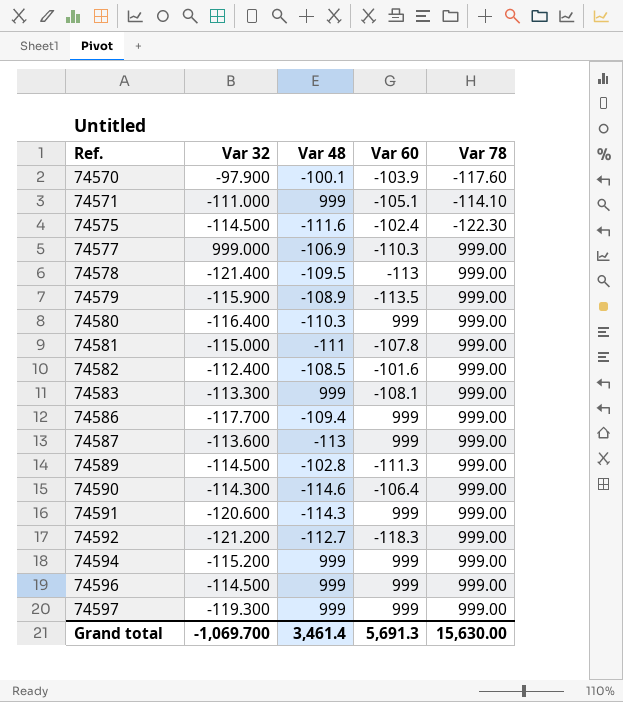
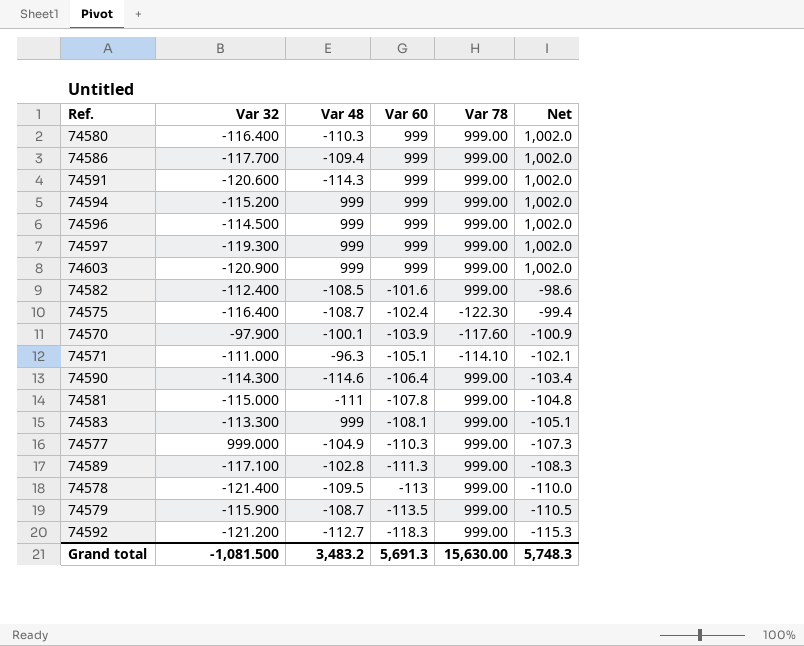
row order: Ref. ascending -> Var 60 descending
column Net | formula: none -> [Var 60] + 3
row 74587: -113.600 | -113 | 999 | 999.00 -> none
row 74603: none -> -120.900 | 999 | 999 | 999.00 | 1,002.0
74575 | Var 32: -114.500 -> -116.400
74575 | Var 48: -111.6 -> -108.7
74571 | Var 48: 999 -> -96.3
74577 | Var 48: -106.9 -> -104.9
74589 | Var 32: -114.500 -> -117.100
74579 | Var 48: -108.9 -> -108.7
Grand total | Var 32: -1,069.700 -> -1,081.500
Grand total | Var 48: 3,461.4 -> 3,483.2

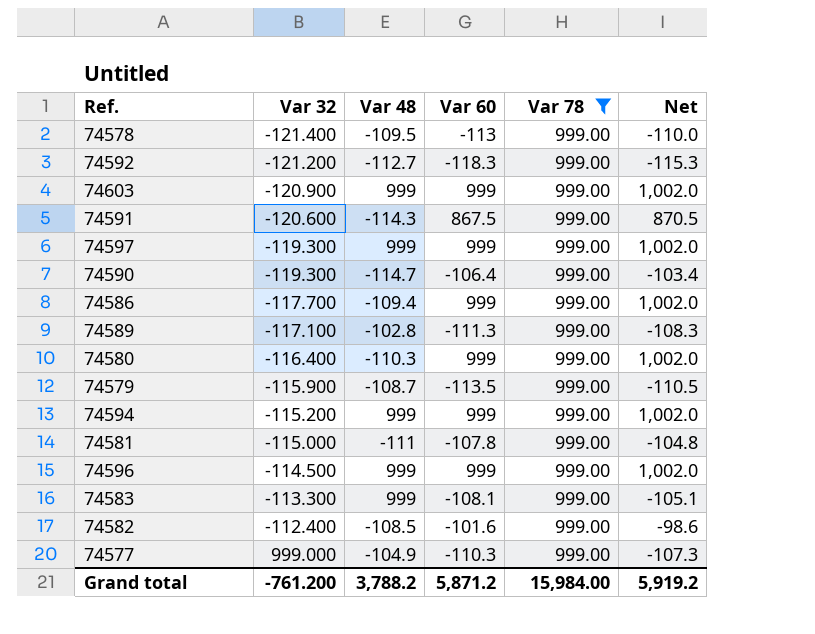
filter: none -> Var 78 = 999.00
row order: Var 60 descending -> Var 32 ascending
74591 | Var 60: 999 -> 867.5
74591 | Net: 1,002.0 -> 870.5
74590 | Var 32: -114.300 -> -119.300
74590 | Var 48: -114.6 -> -114.7
Grand total | Var 32: -1,081.500 -> -761.200
Grand total | Var 48: 3,483.2 -> 3,788.2
Grand total | Var 60: 5,691.3 -> 5,871.2
Grand total | Var 78: 15,630.00 -> 15,984.00
Grand total | Net: 5,748.3 -> 5,919.2

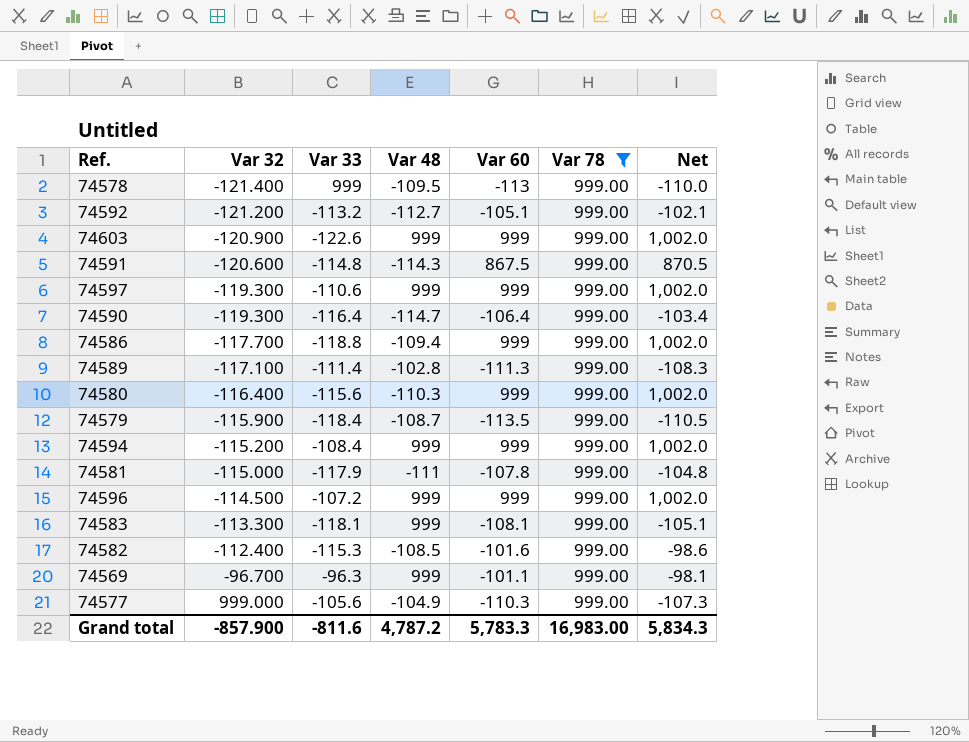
column Var 33 | position: none -> 3
74592 | Var 60: -118.3 -> -105.1
74592 | Net: -115.3 -> -102.1
row 74569: none -> -96.700 | -96.3 | 999 | -101.1 | 999.00 | -98.1
Grand total | Var 32: -761.200 -> -857.900
Grand total | Var 48: 3,788.2 -> 4,787.2
Grand total | Var 60: 5,871.2 -> 5,783.3
Grand total | Var 78: 15,984.00 -> 16,983.00
Grand total | Net: 5,919.2 -> 5,834.3

